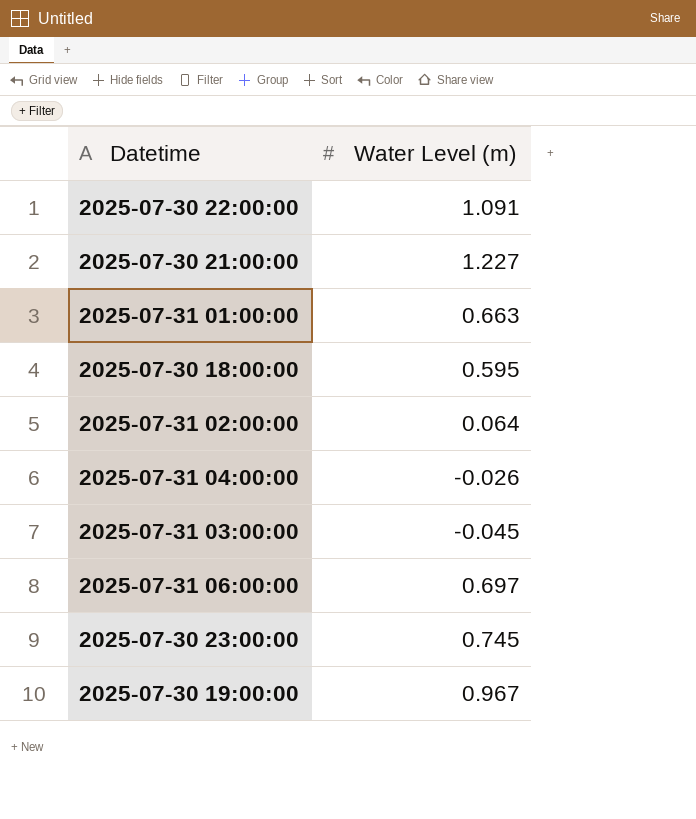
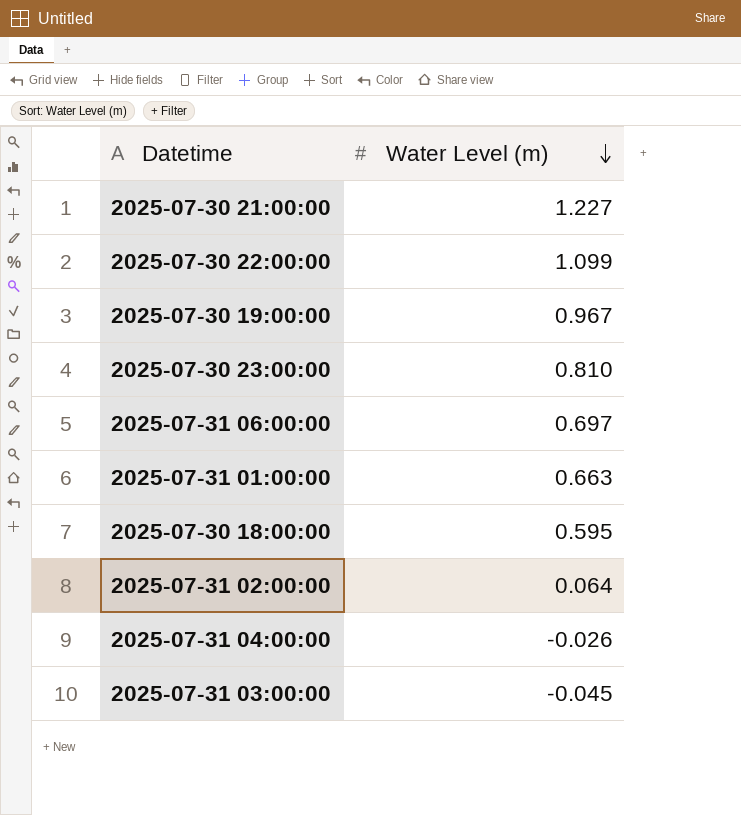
row order: none -> Water Level (m) descending
2025-07-30 22:00:00 | Water Level (m): 1.091 -> 1.099
2025-07-30 23:00:00 | Water Level (m): 0.745 -> 0.810

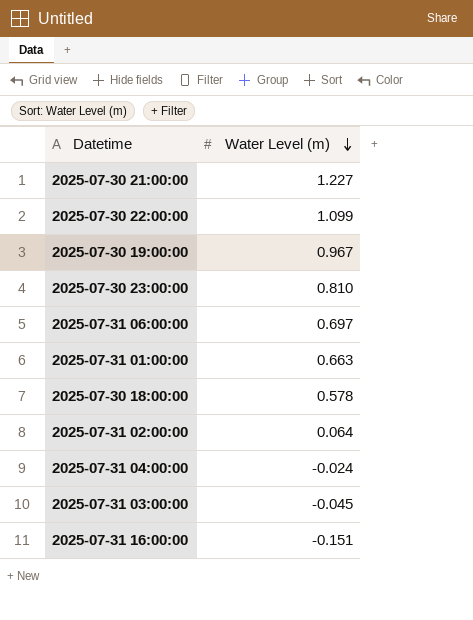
2025-07-30 18:00:00 | Water Level (m): 0.595 -> 0.578
2025-07-31 04:00:00 | Water Level (m): -0.026 -> -0.024
row 2025-07-31 16:00:00: none -> -0.151

